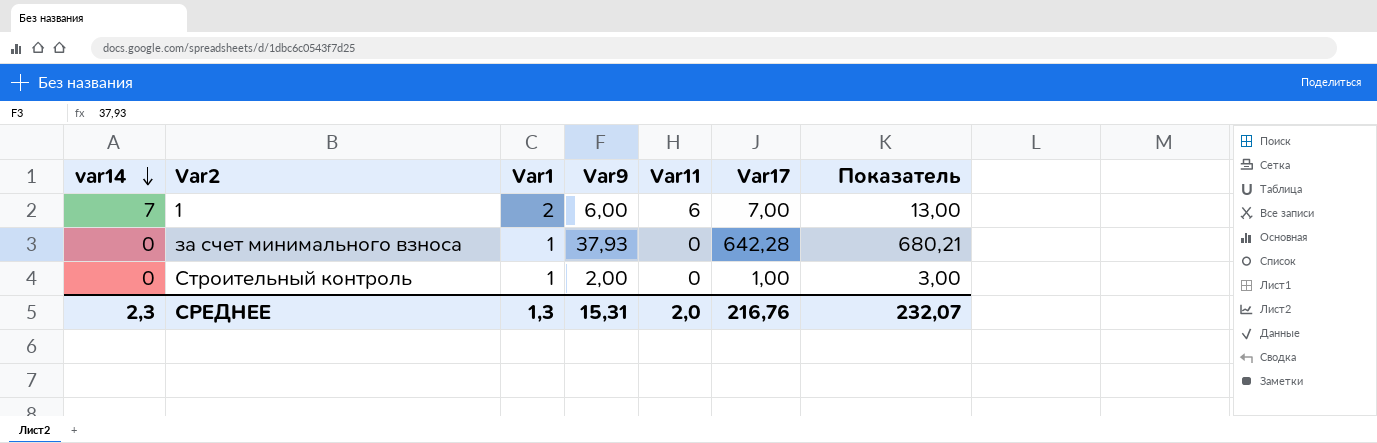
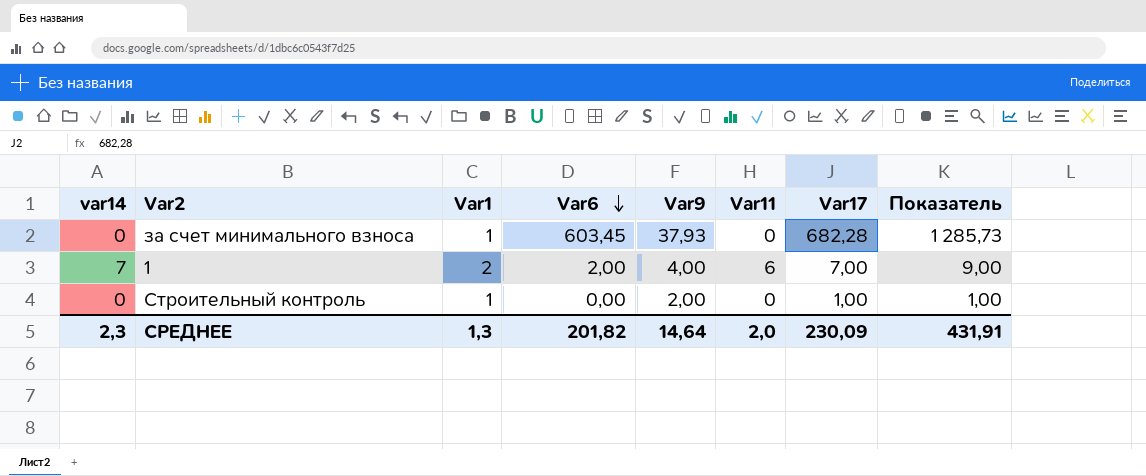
row order: var14 descending -> Var6 descending
column Var6 | position: none -> 4
column Показатель | formula: [Var9] + [Var17] -> [Var6] + [Var17]
за счет минимального взноса | Var17: 642,28 -> 682,28
1 | Var9: 6,00 -> 4,00
СРЕДНЕЕ | Var9: 15,31 -> 14,64
СРЕДНЕЕ | Var17: 216,76 -> 230,09
СРЕДНЕЕ | Показатель: 232,07 -> 431,91

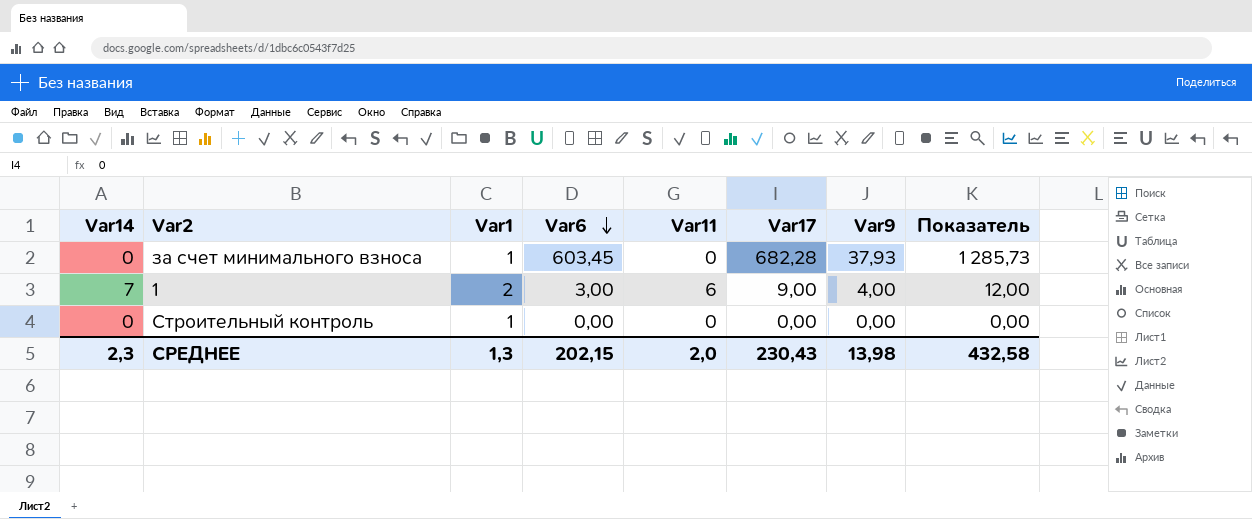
column name: var14 -> Var14
column Var9 | position: 5 -> 7
1 | Var6: 2,00 -> 3,00
1 | Var17: 7,00 -> 9,00
1 | Показатель: 9,00 -> 12,00
Строительный контроль | Var17: 1,00 -> 0,00
Строительный контроль | Var9: 2,00 -> 0,00
Строительный контроль | Показатель: 1,00 -> 0,00
СРЕДНЕЕ | Var6: 201,82 -> 202,15
СРЕДНЕЕ | Var17: 230,09 -> 230,43
СРЕДНЕЕ | Var9: 14,64 -> 13,98
СРЕДНЕЕ | Показатель: 431,91 -> 432,58

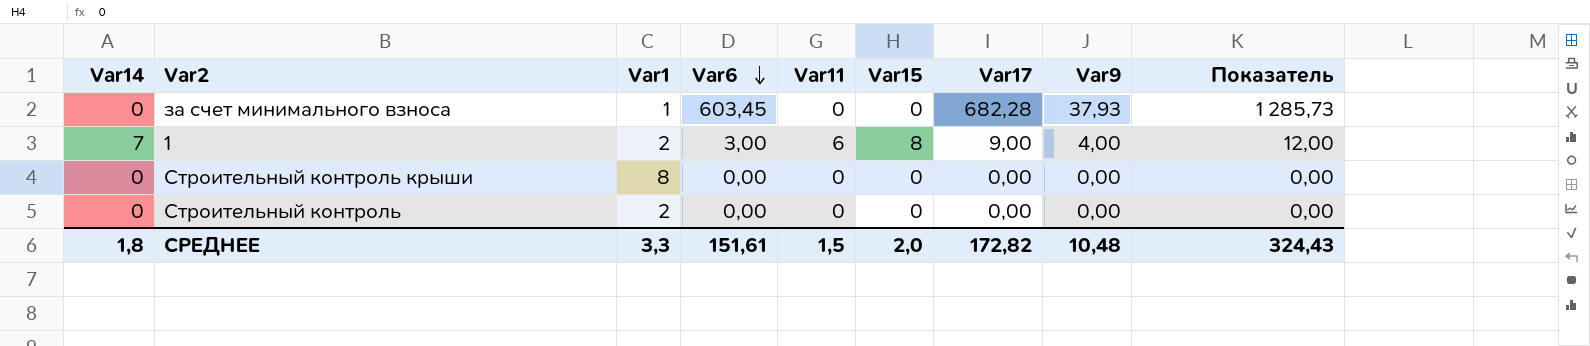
column Var15 | position: none -> 6
row Строительный контроль крыши: none -> 0 | 8 | 0,00 | 0 | 0 | 0,00 | 0,00 | 0,00
Строительный контроль | Var1: 1 -> 2
СРЕДНЕЕ | Var14: 2,3 -> 1,8
СРЕДНЕЕ | Var1: 1,3 -> 3,3
СРЕДНЕЕ | Var6: 202,15 -> 151,61
СРЕДНЕЕ | Var11: 2,0 -> 1,5
СРЕДНЕЕ | Var17: 230,43 -> 172,82
СРЕДНЕЕ | Var9: 13,98 -> 10,48
СРЕДНЕЕ | Показатель: 432,58 -> 324,43

